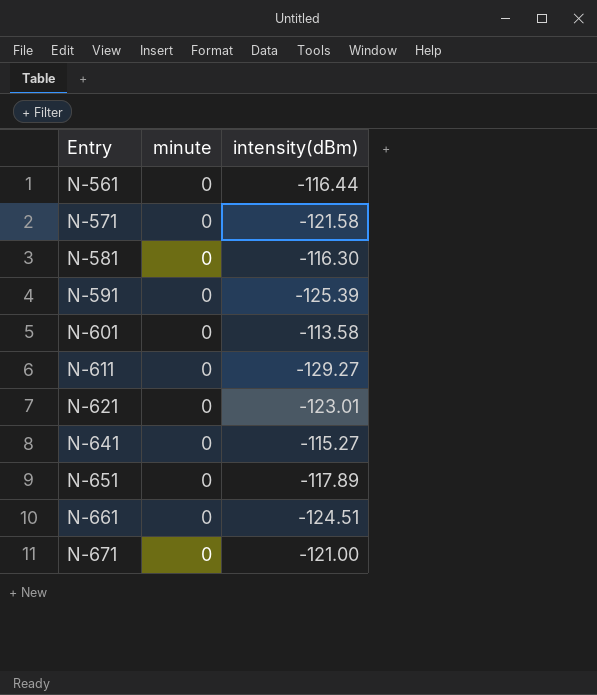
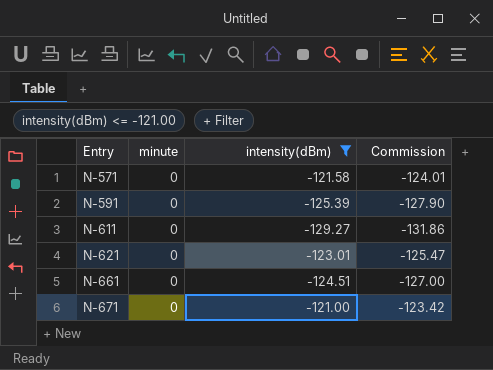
filter: none -> intensity(dBm) <= -121.00
column Commission | formula: none -> [intensity(dBm)] * 1.02

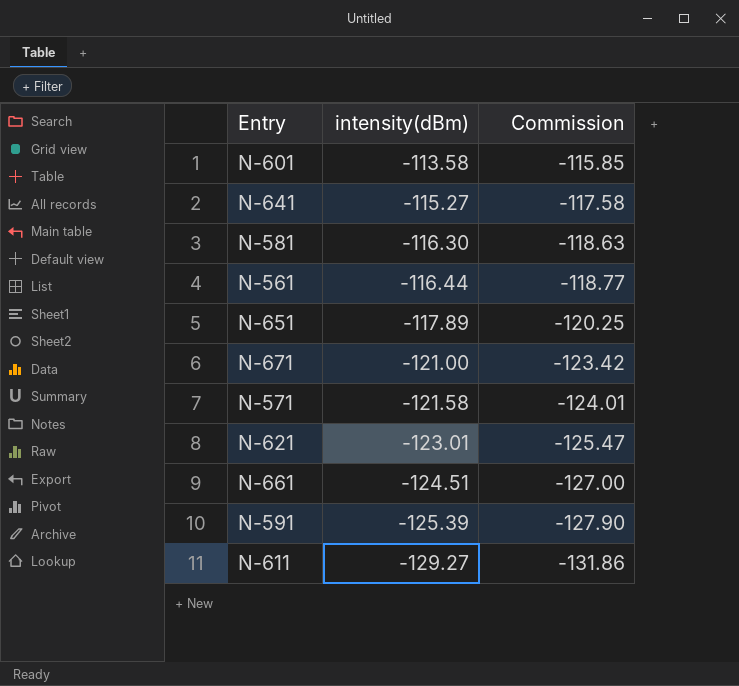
filter: intensity(dBm) <= -121.00 -> none
row order: Entry ascending -> intensity(dBm) descending
column minute | position: 2 -> none

